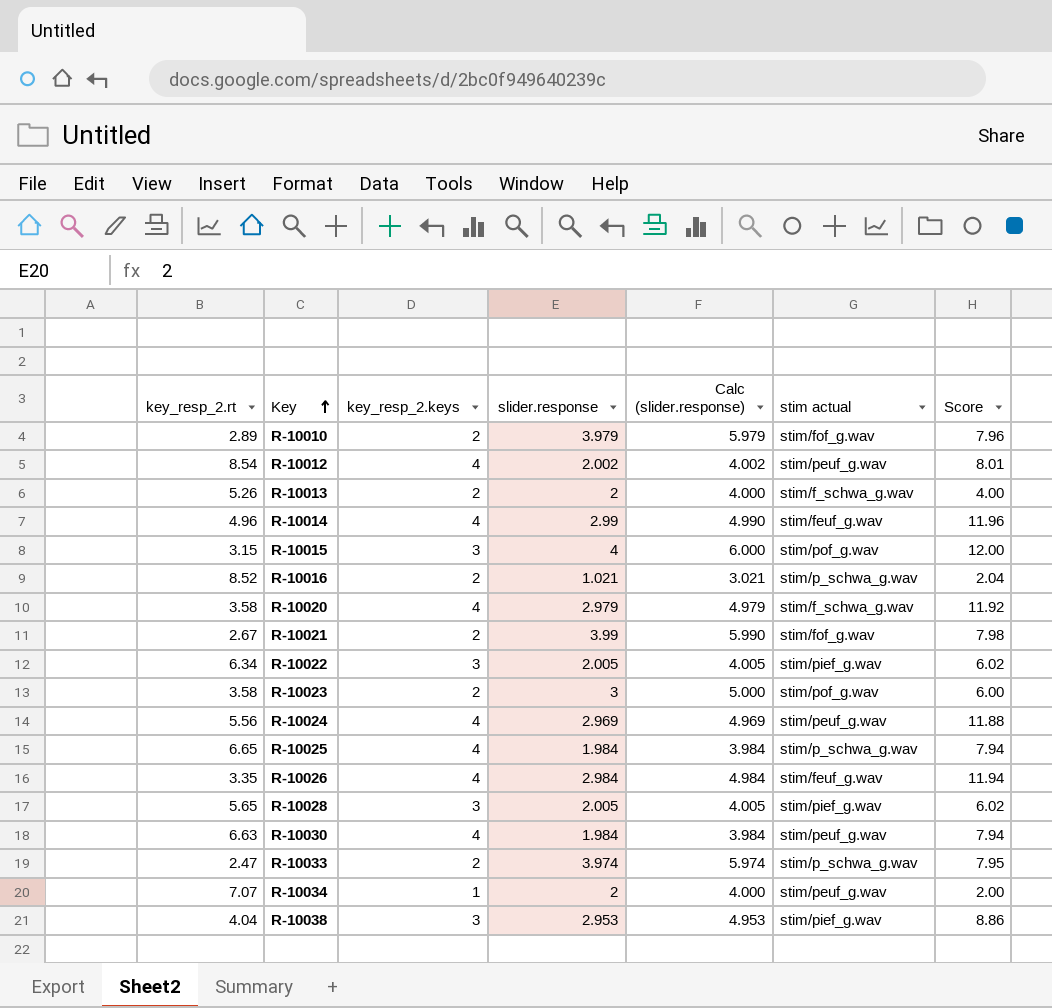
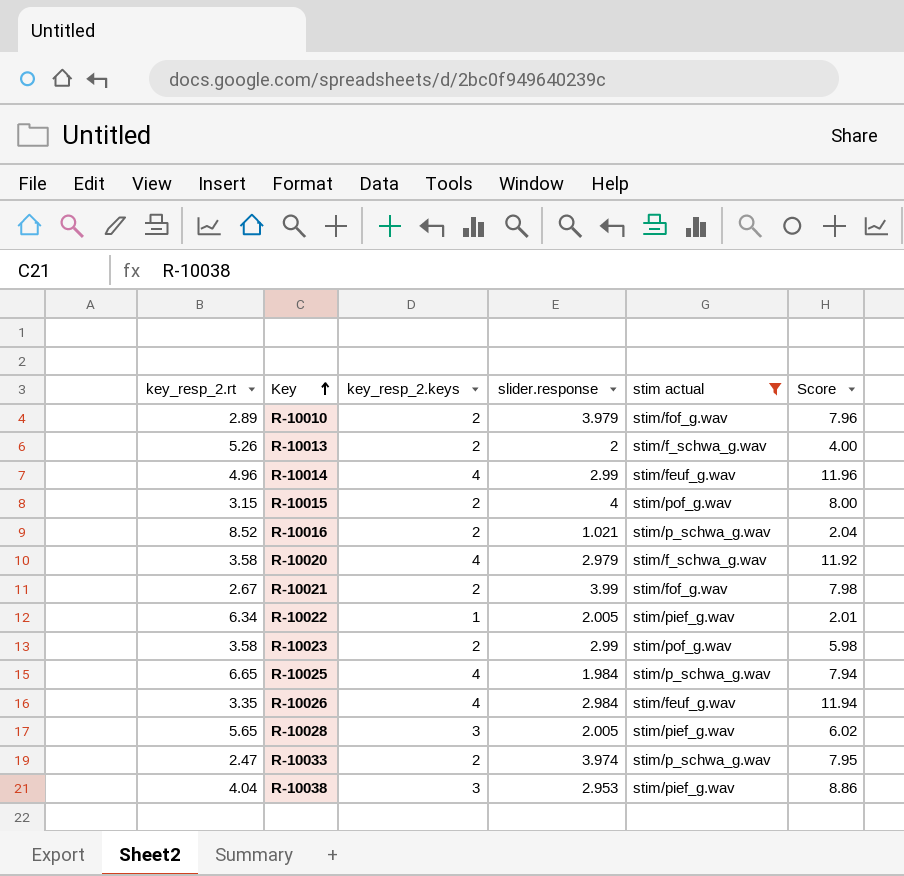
filter: none -> stim actual != stim/peuf_g.wav
column Calc (slider.response) | formula: [slider.response] + 2 -> none
R-10015 | key_resp_2.keys: 3 -> 2
R-10015 | Score: 12.00 -> 8.00
R-10022 | key_resp_2.keys: 3 -> 1
R-10022 | Score: 6.02 -> 2.01
R-10023 | slider.response: 3 -> 2.99
R-10023 | Score: 6.00 -> 5.98

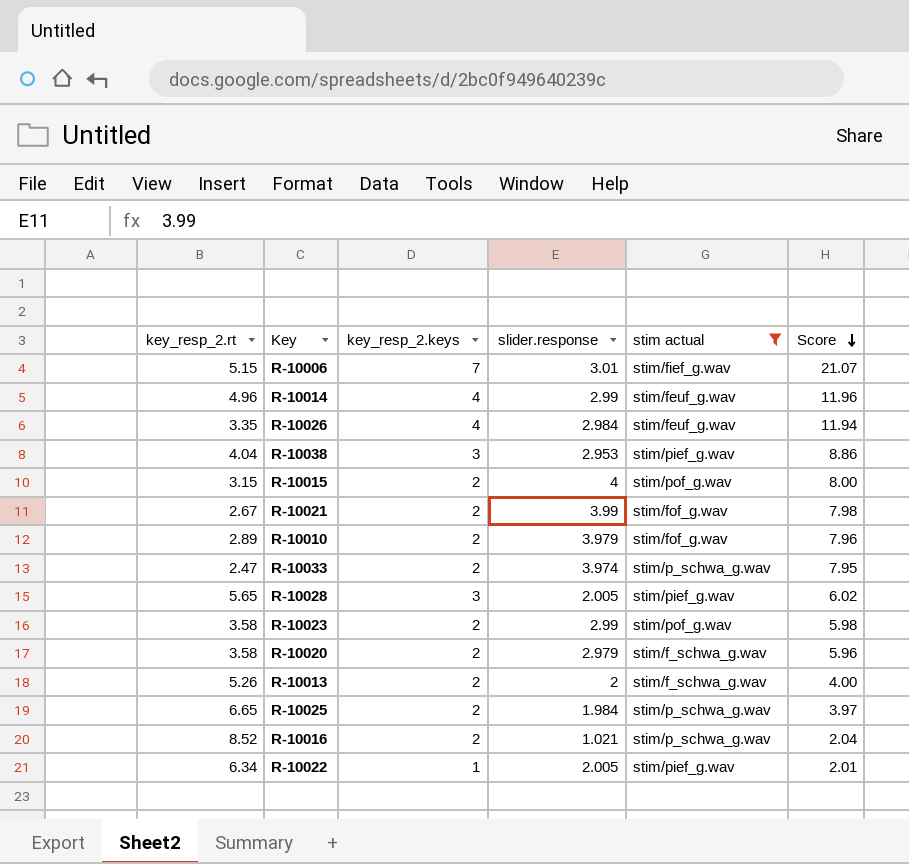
row order: Key ascending -> Score descending
row R-10006: none -> 5.15 | 7 | 3.01 | stim/fief_g.wav | 21.07
R-10020 | key_resp_2.keys: 4 -> 2
R-10020 | Score: 11.92 -> 5.96
R-10025 | key_resp_2.keys: 4 -> 2
R-10025 | Score: 7.94 -> 3.97

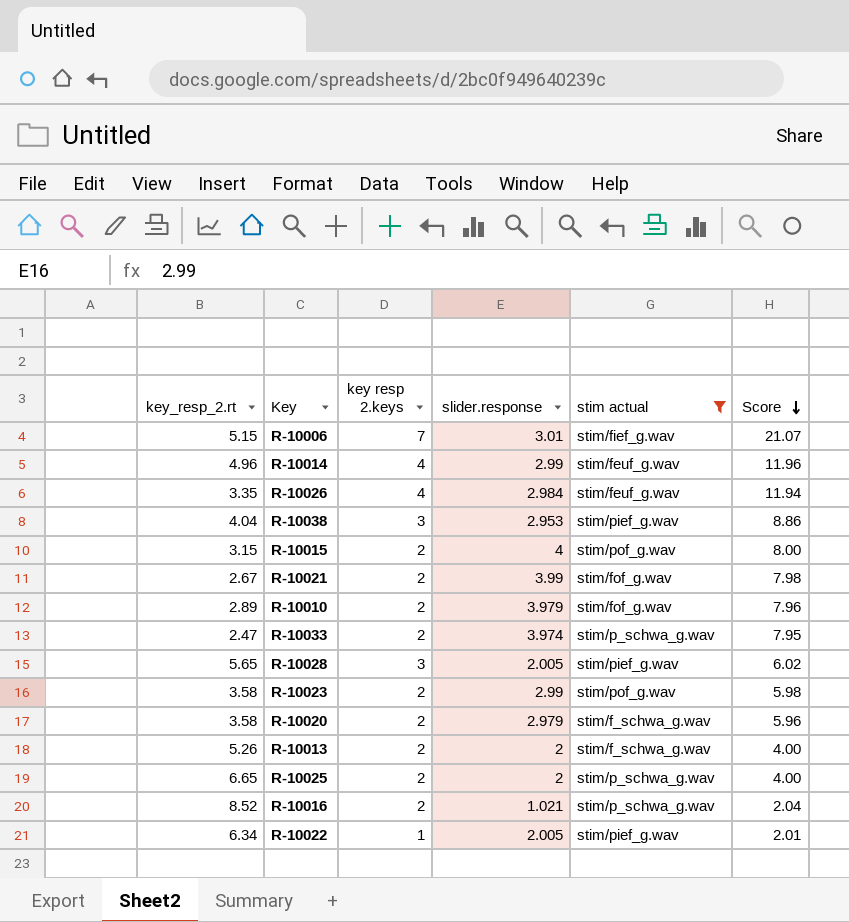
column name: key_resp_2.keys -> key resp 2.keys
R-10025 | slider.response: 1.984 -> 2
R-10025 | Score: 3.97 -> 4.00

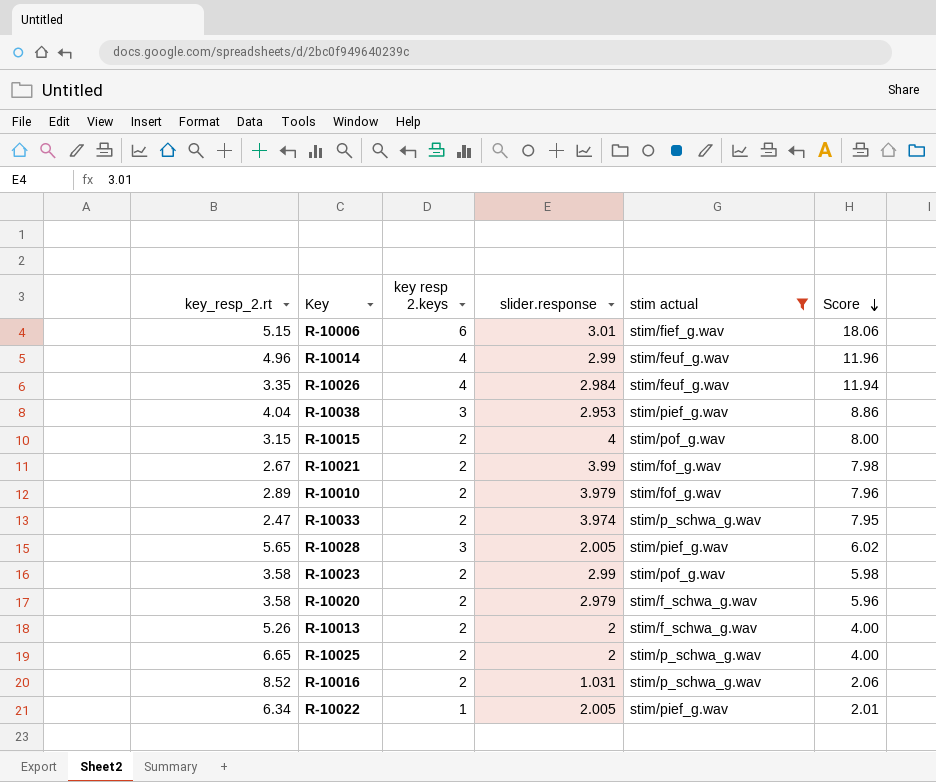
R-10006 | key resp 2.keys: 7 -> 6
R-10006 | Score: 21.07 -> 18.06
R-10016 | slider.response: 1.021 -> 1.031
R-10016 | Score: 2.04 -> 2.06

